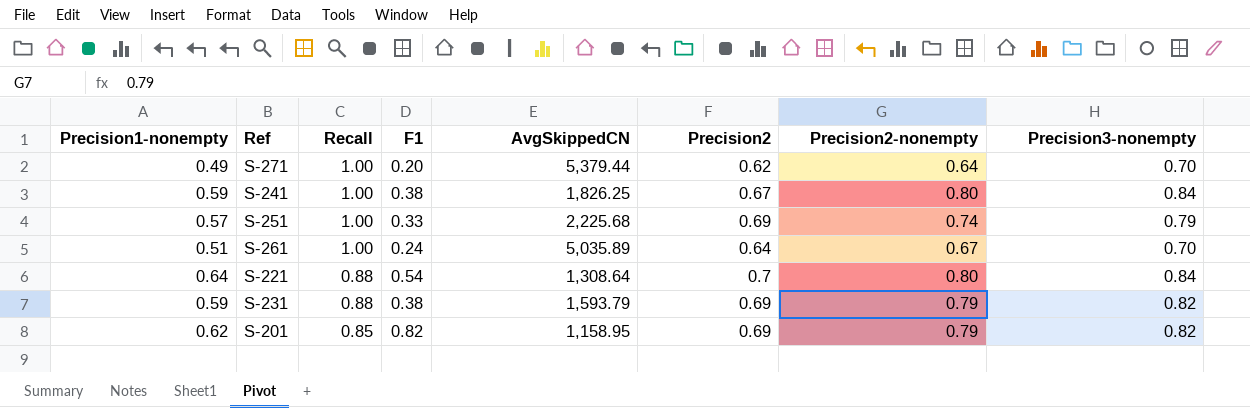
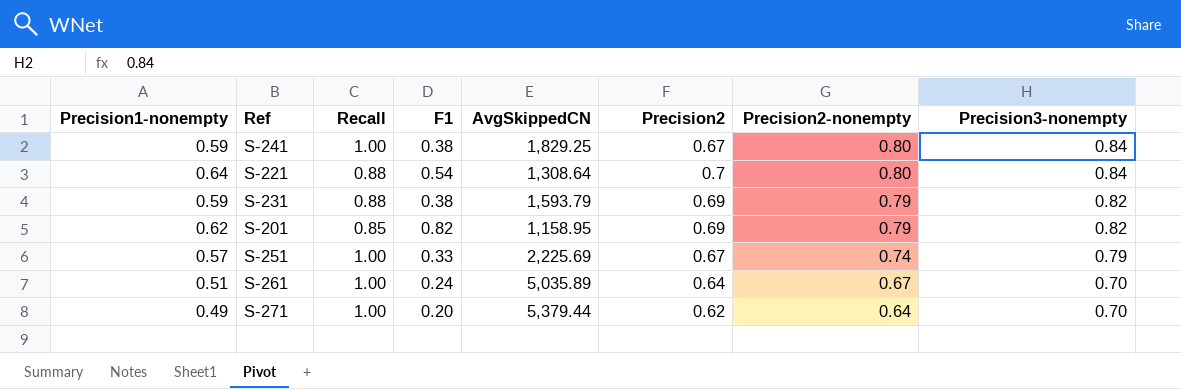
row order: Recall descending -> Precision2-nonempty descending
S-241 | AvgSkippedCN: 1,826.25 -> 1,829.25
S-251 | AvgSkippedCN: 2,225.68 -> 2,225.69
S-251 | Precision2: 0.69 -> 0.67

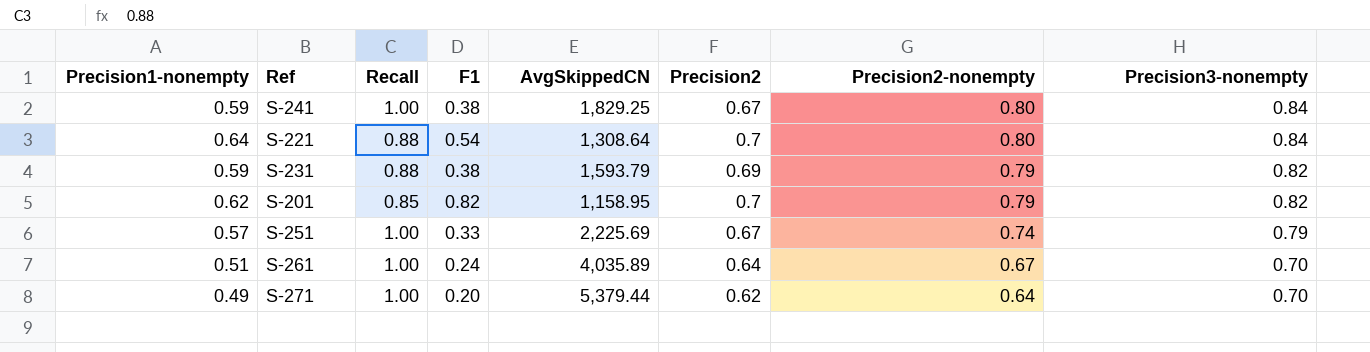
S-201 | Precision2: 0.69 -> 0.7
S-261 | AvgSkippedCN: 5,035.89 -> 4,035.89

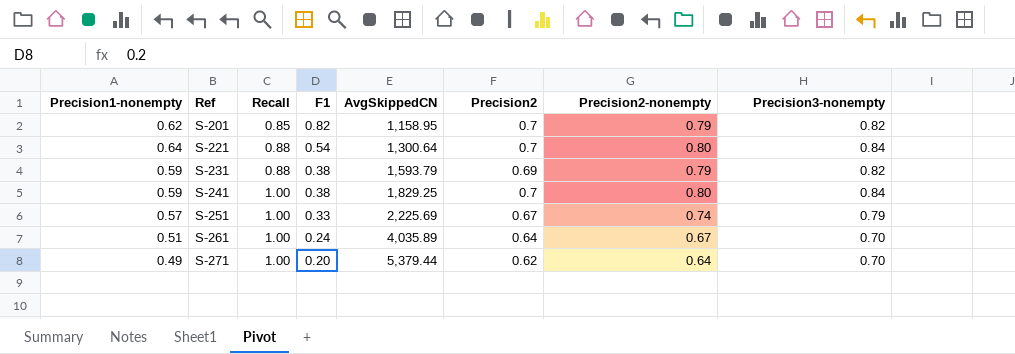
row order: Precision2-nonempty descending -> Ref ascending
S-221 | AvgSkippedCN: 1,308.64 -> 1,300.64
S-241 | Precision2: 0.67 -> 0.7

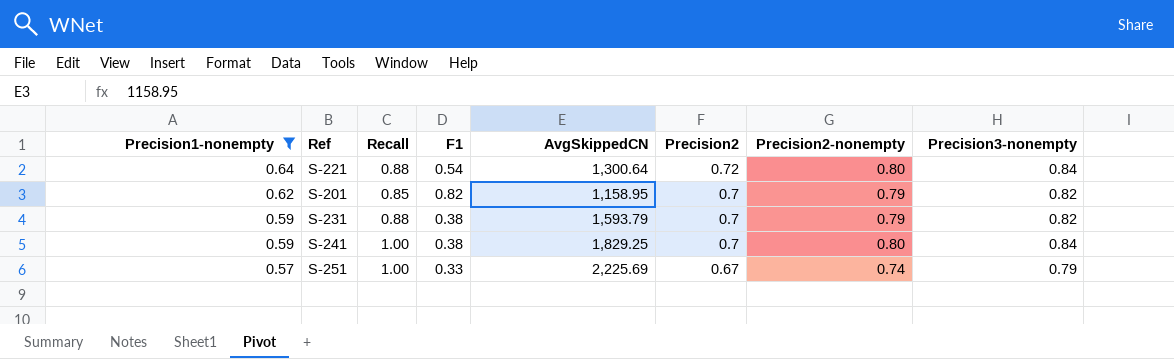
filter: none -> Precision1-nonempty >= 0.57
row order: Ref ascending -> Precision1-nonempty descending
S-221 | Precision2: 0.7 -> 0.72
S-231 | Precision2: 0.69 -> 0.7

